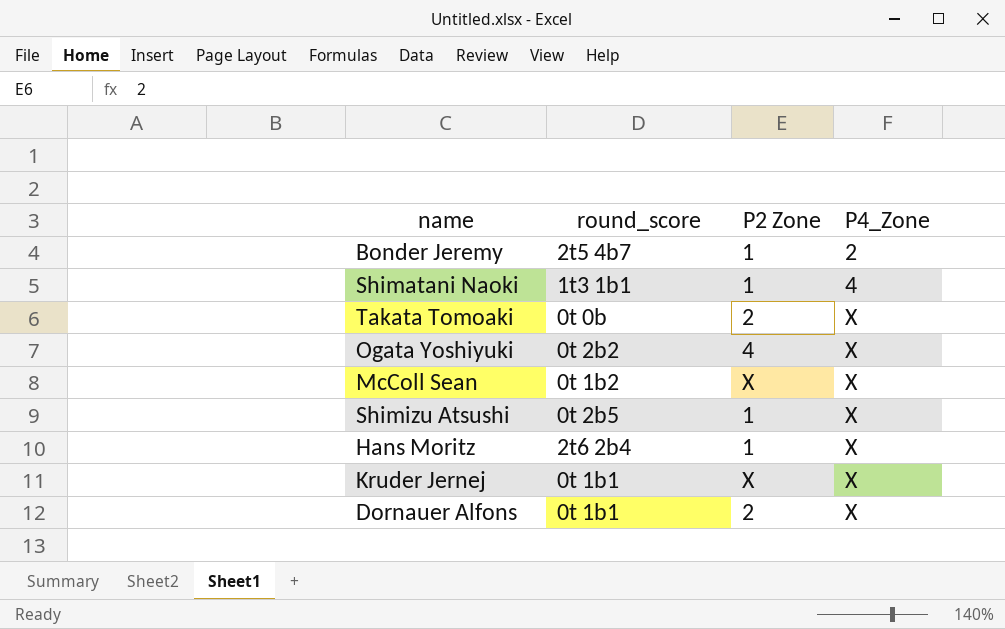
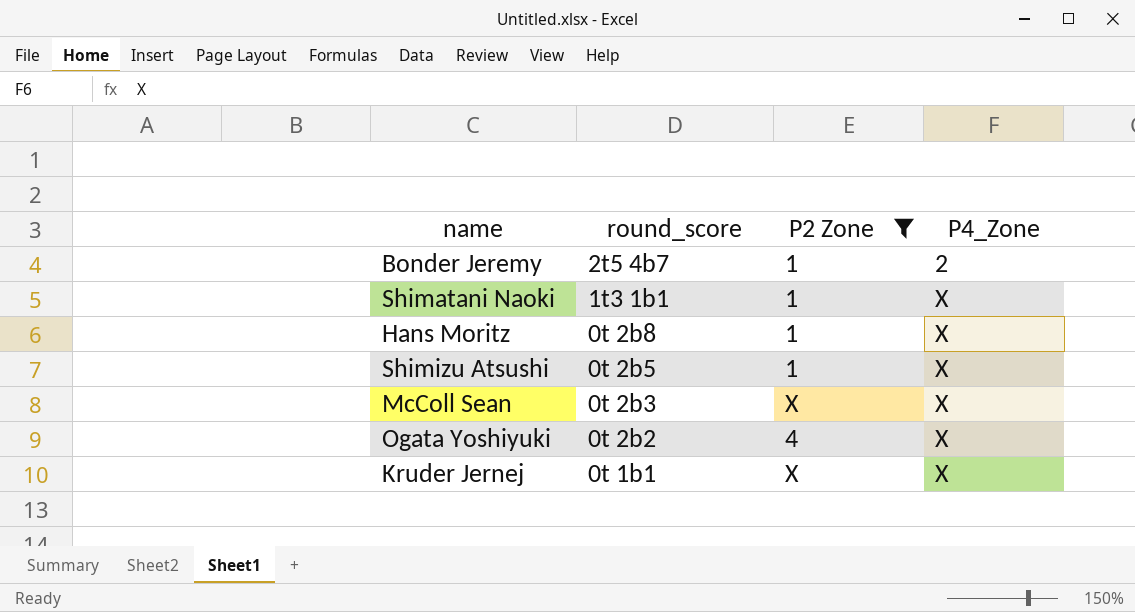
filter: none -> P2 Zone != 2
row order: P4_Zone ascending -> round_score descending
Shimatani Naoki | P4_Zone: 4 -> X
Hans Moritz | round_score: 2t6 2b4 -> 0t 2b8
McColl Sean | round_score: 0t 1b2 -> 0t 2b3

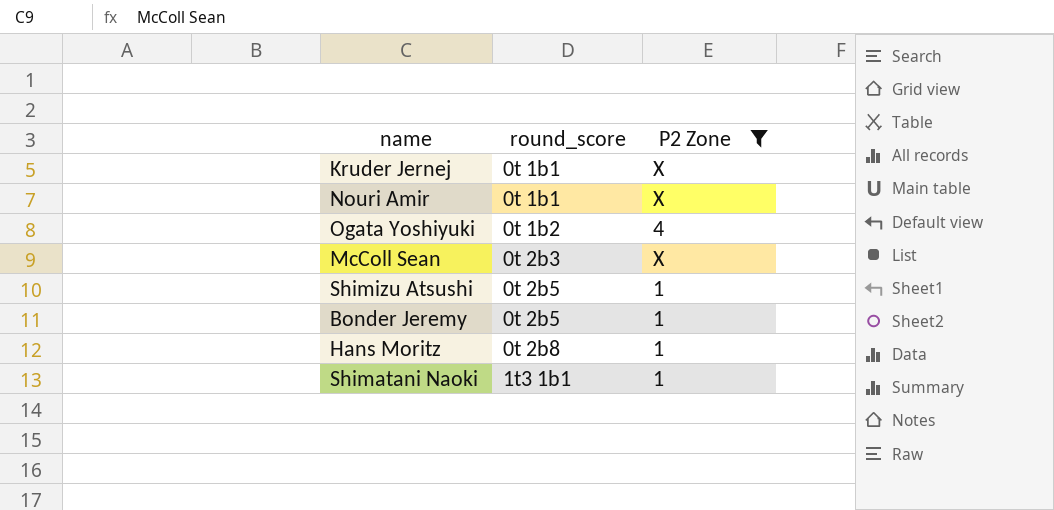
row order: round_score descending -> round_score ascending
column P4_Zone | position: 4 -> none
row Nouri Amir: none -> 0t 1b1 | X
Ogata Yoshiyuki | round_score: 0t 2b2 -> 0t 1b2
Bonder Jeremy | round_score: 2t5 4b7 -> 0t 2b5

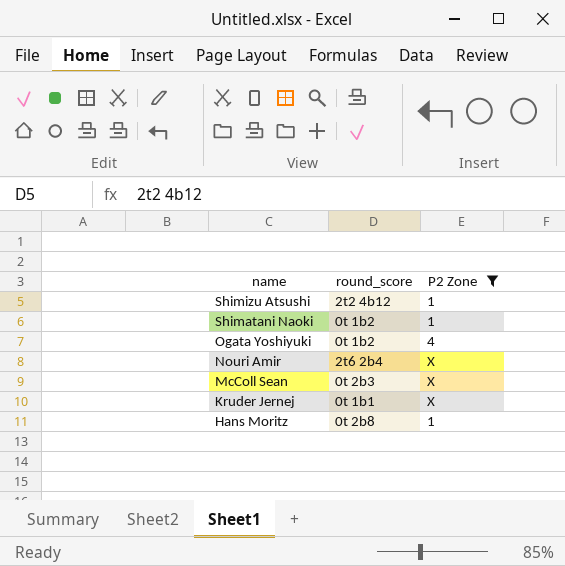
row order: round_score ascending -> name descending
row Bonder Jeremy: 0t 2b5 | 1 -> none
Shimizu Atsushi | round_score: 0t 2b5 -> 2t2 4b12
Shimatani Naoki | round_score: 1t3 1b1 -> 0t 1b2
Nouri Amir | round_score: 0t 1b1 -> 2t6 2b4

